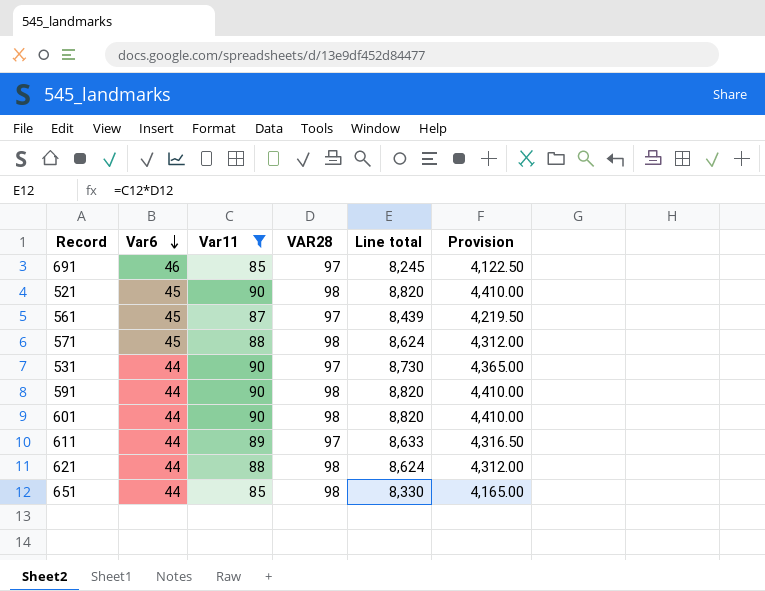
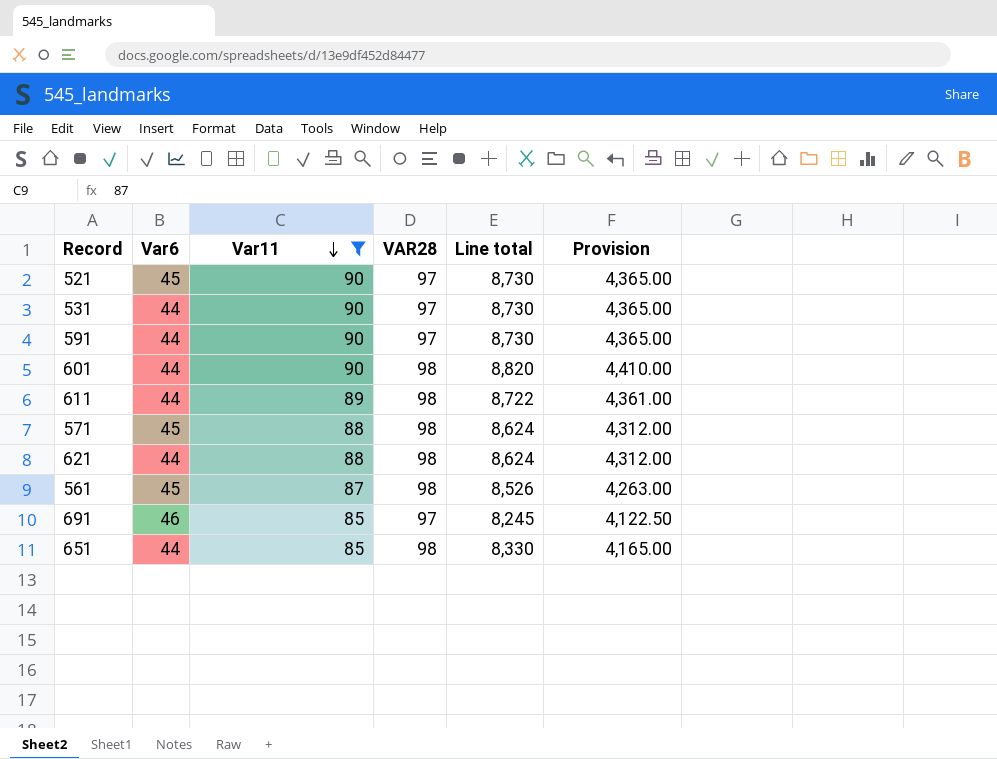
row order: Var6 descending -> Var11 descending
521 | VAR28: 98 -> 97
521 | Line total: 8,820 -> 8,730
521 | Provision: 4,410.00 -> 4,365.00
591 | VAR28: 98 -> 97
591 | Line total: 8,820 -> 8,730
591 | Provision: 4,410.00 -> 4,365.00
611 | VAR28: 97 -> 98
611 | Line total: 8,633 -> 8,722
611 | Provision: 4,316.50 -> 4,361.00
561 | VAR28: 97 -> 98
561 | Line total: 8,439 -> 8,526
561 | Provision: 4,219.50 -> 4,263.00

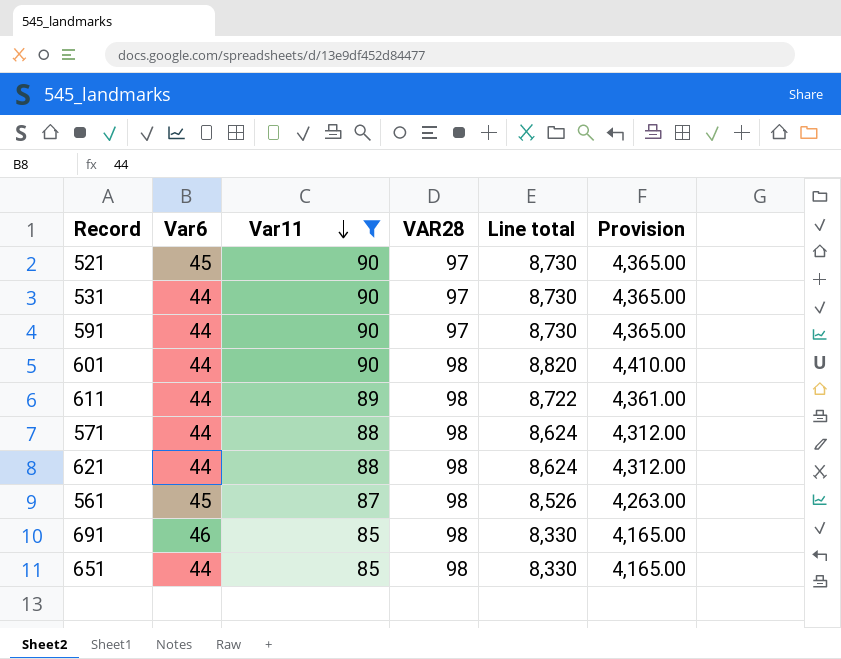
571 | Var6: 45 -> 44
691 | VAR28: 97 -> 98
691 | Line total: 8,245 -> 8,330
691 | Provision: 4,122.50 -> 4,165.00

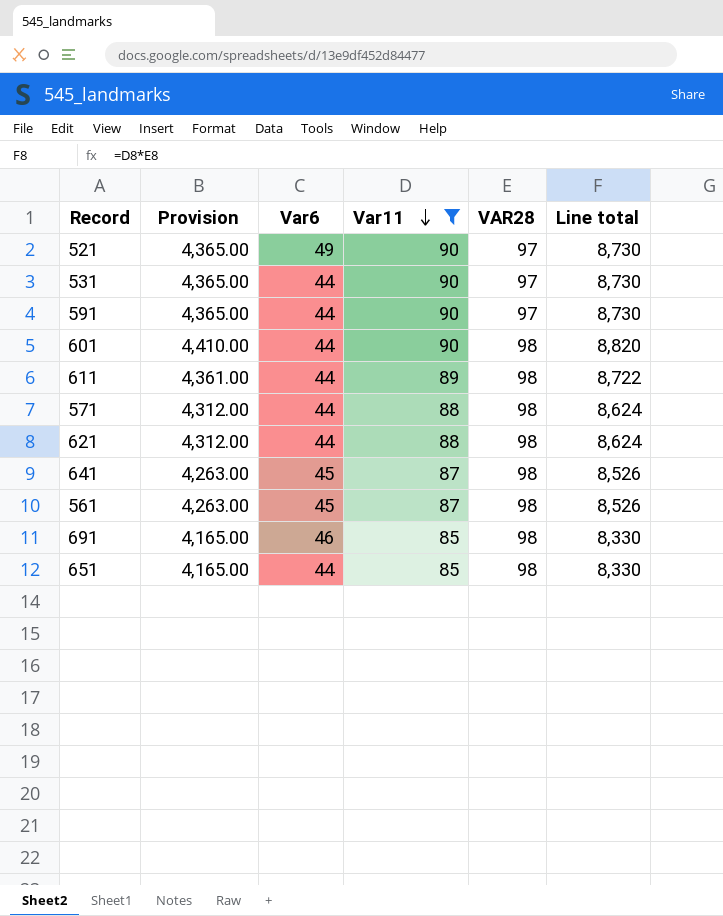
column Provision | position: 6 -> 2
521 | Var6: 45 -> 49
row 641: none -> 4,263.00 | 45 | 87 | 98 | 8,526

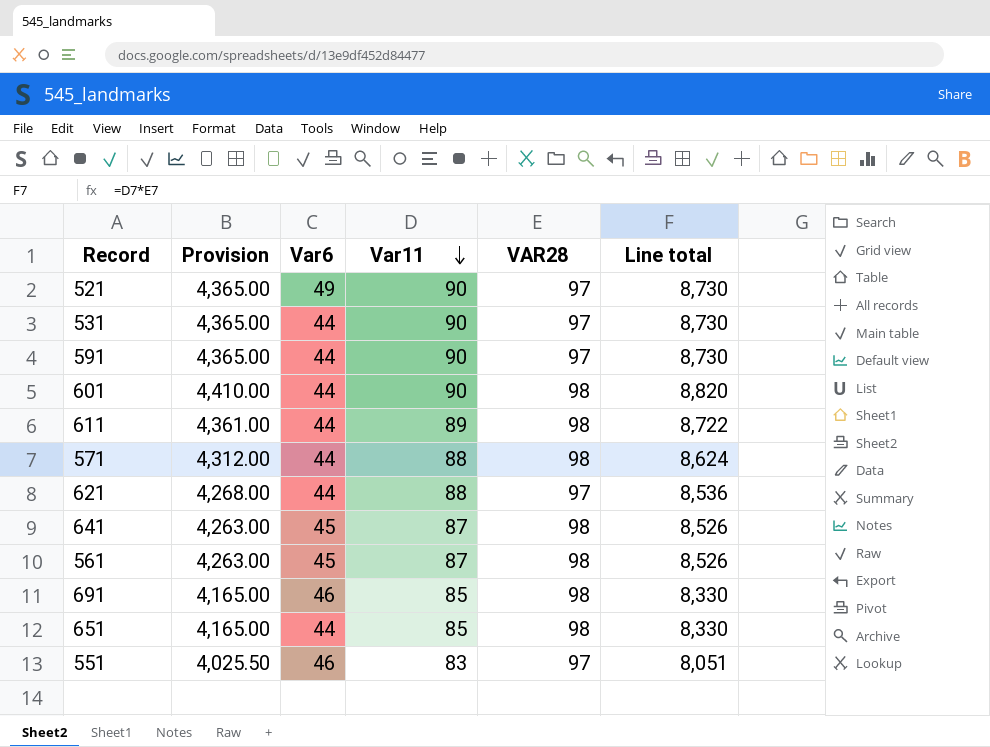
filter: Var11 != 83 -> none
621 | Provision: 4,312.00 -> 4,268.00
621 | VAR28: 98 -> 97
621 | Line total: 8,624 -> 8,536

